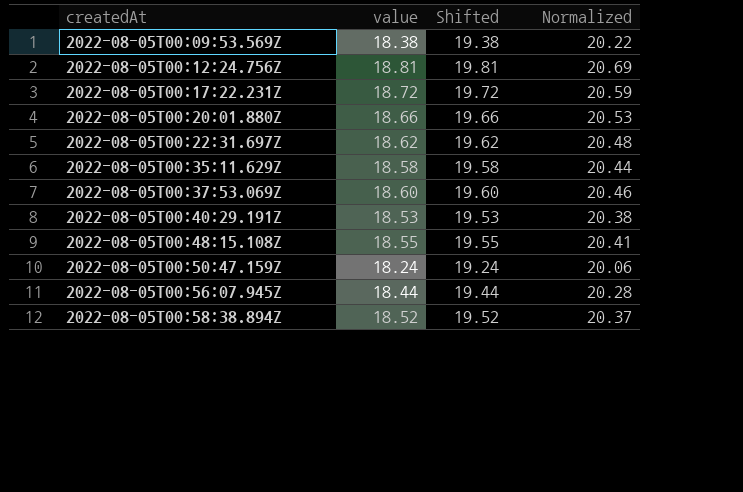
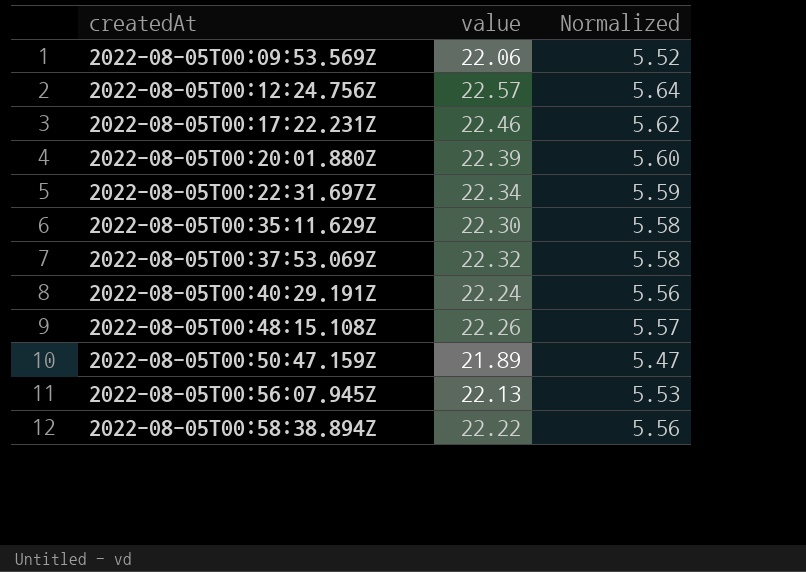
column Shifted | formula: [value] + 1 -> none
column Normalized | formula: [value] * 1.1 -> [value] * 0.25
2022-08-05T00:09:53.569Z | value: 18.38 -> 22.06
2022-08-05T00:12:24.756Z | value: 18.81 -> 22.57
2022-08-05T00:17:22.231Z | value: 18.72 -> 22.46
2022-08-05T00:20:01.880Z | value: 18.66 -> 22.39
2022-08-05T00:22:31.697Z | value: 18.62 -> 22.34
2022-08-05T00:35:11.629Z | value: 18.58 -> 22.30
2022-08-05T00:37:53.069Z | value: 18.60 -> 22.32
2022-08-05T00:40:29.191Z | value: 18.53 -> 22.24
2022-08-05T00:48:15.108Z | value: 18.55 -> 22.26
2022-08-05T00:50:47.159Z | value: 18.24 -> 21.89
2022-08-05T00:56:07.945Z | value: 18.44 -> 22.13
2022-08-05T00:58:38.894Z | value: 18.52 -> 22.22

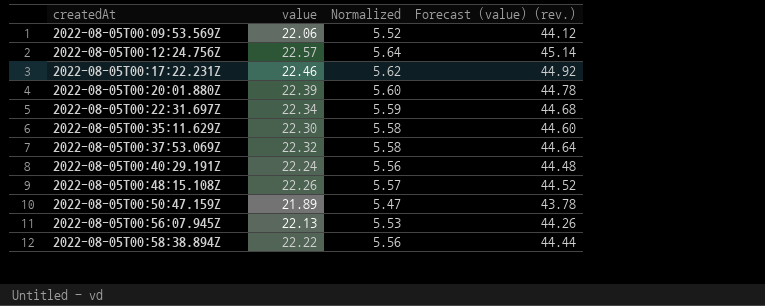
column Forecast (value) (rev.) | formula: none -> [value] * 2

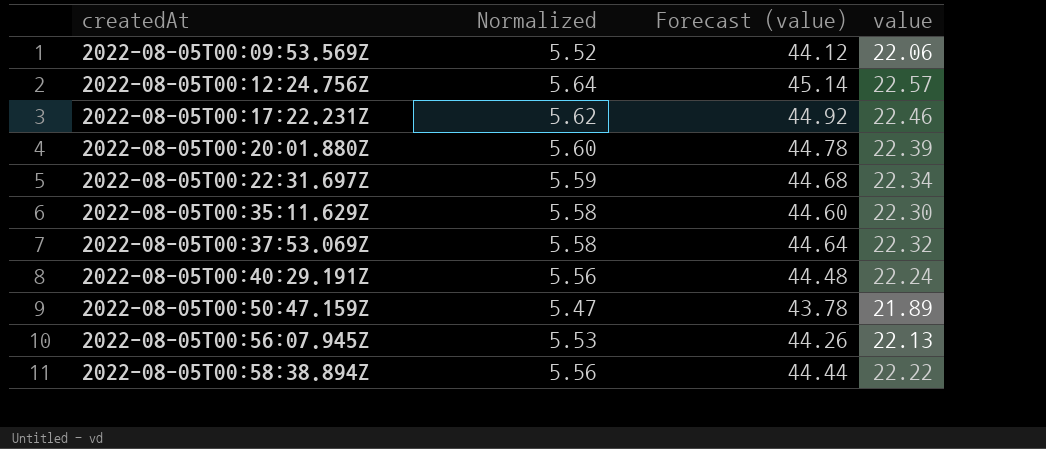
column name: Forecast (value) (rev.) -> Forecast (value)
column value | position: 2 -> 4
row 2022-08-05T00:48:15.108Z: 22.26 | 5.57 | 44.52 -> none

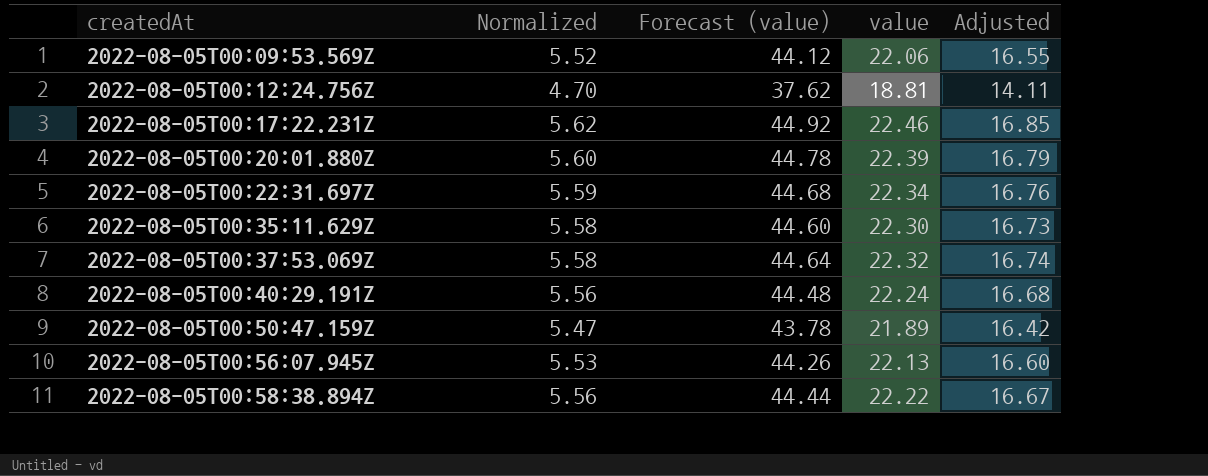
column Adjusted | formula: none -> [value] * 0.75
2022-08-05T00:12:24.756Z | Normalized: 5.64 -> 4.70
2022-08-05T00:12:24.756Z | Forecast (value): 45.14 -> 37.62
2022-08-05T00:12:24.756Z | value: 22.57 -> 18.81

